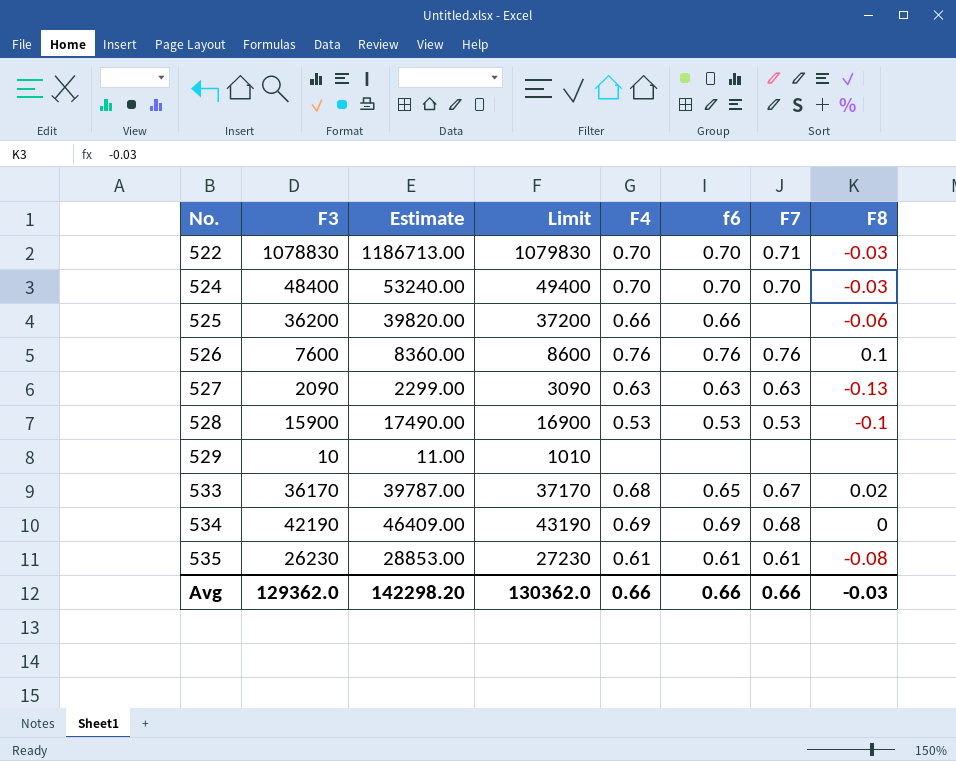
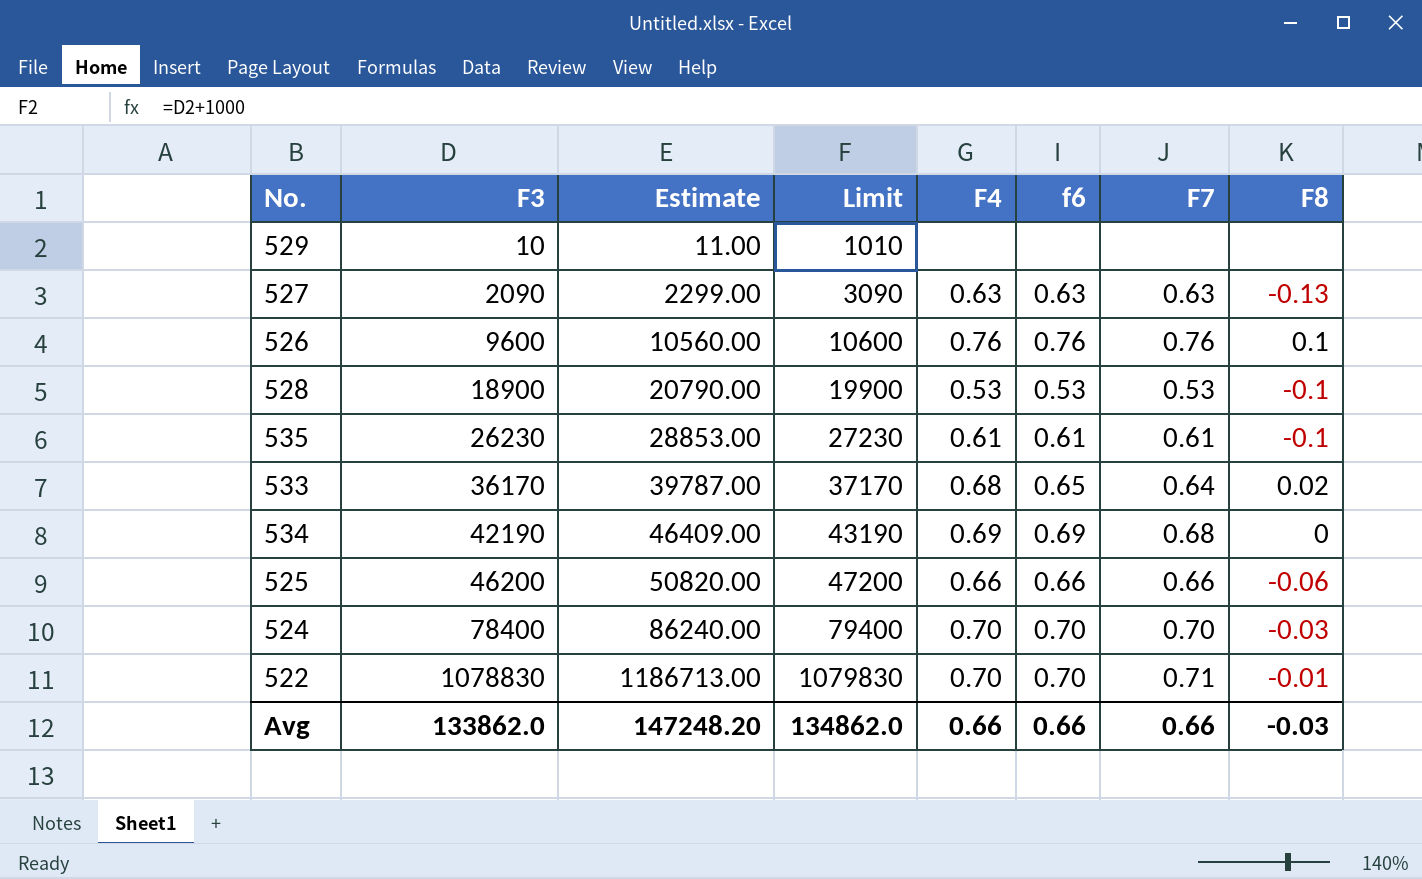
row order: No. ascending -> F3 ascending
526 | F3: 7600 -> 9600
526 | Estimate: 8360.00 -> 10560.00
526 | Limit: 8600 -> 10600
528 | F3: 15900 -> 18900
528 | Estimate: 17490.00 -> 20790.00
528 | Limit: 16900 -> 19900
535 | F8: -0.08 -> -0.1
533 | F7: 0.67 -> 0.64
525 | F3: 36200 -> 46200
525 | Estimate: 39820.00 -> 50820.00
525 | Limit: 37200 -> 47200
525 | F7: none -> 0.66
524 | F3: 48400 -> 78400
524 | Estimate: 53240.00 -> 86240.00
524 | Limit: 49400 -> 79400
522 | F8: -0.03 -> -0.01
Avg | F3: 129362.0 -> 133862.0
Avg | Estimate: 142298.20 -> 147248.20
Avg | Limit: 130362.0 -> 134862.0

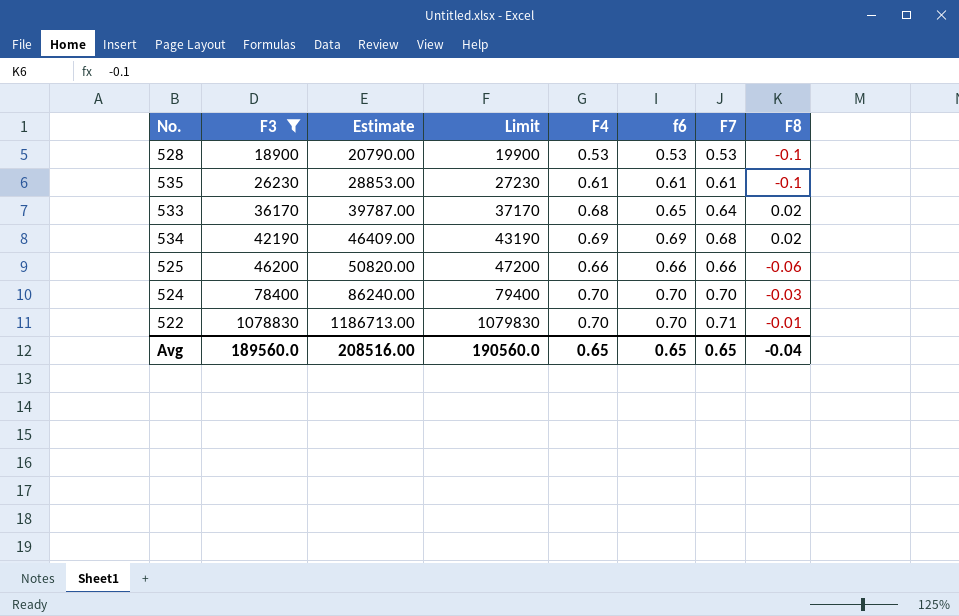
filter: none -> F3 >= 18900
534 | F8: 0 -> 0.02
Avg | F3: 133862.0 -> 189560.0
Avg | Estimate: 147248.20 -> 208516.00
Avg | Limit: 134862.0 -> 190560.0
Avg | F4: 0.66 -> 0.65
Avg | f6: 0.66 -> 0.65
Avg | F7: 0.66 -> 0.65
Avg | F8: -0.03 -> -0.04

